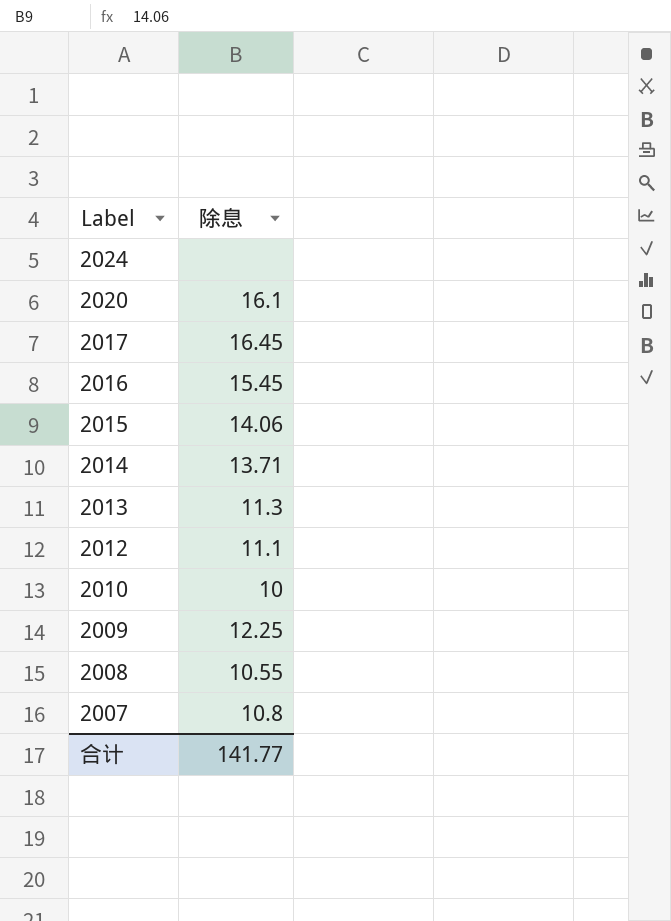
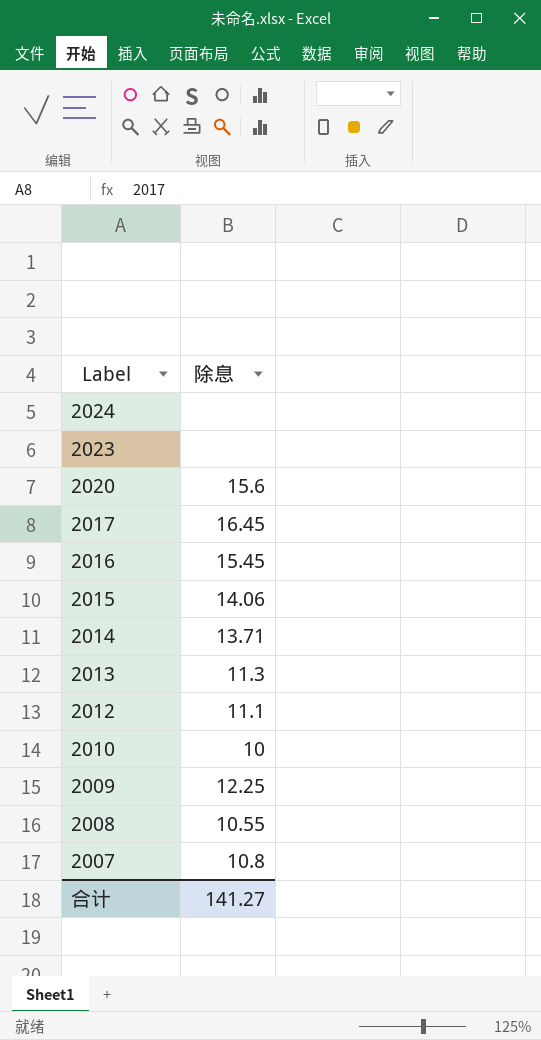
row 2023: none -> none
2020 | 除息: 16.1 -> 15.6
合计 | 除息: 141.77 -> 141.27

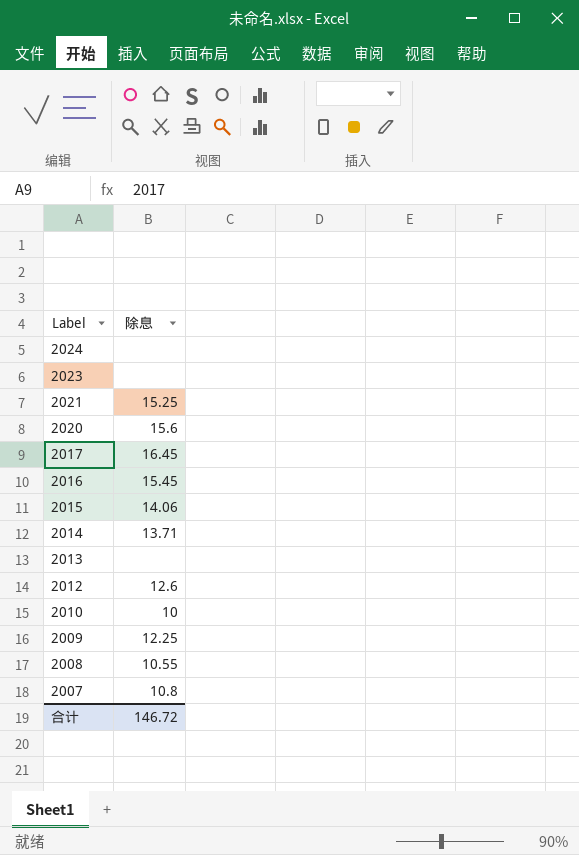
row 2021: none -> 15.25
2013 | 除息: 11.3 -> none
2012 | 除息: 11.1 -> 12.6
合计 | 除息: 141.27 -> 146.72

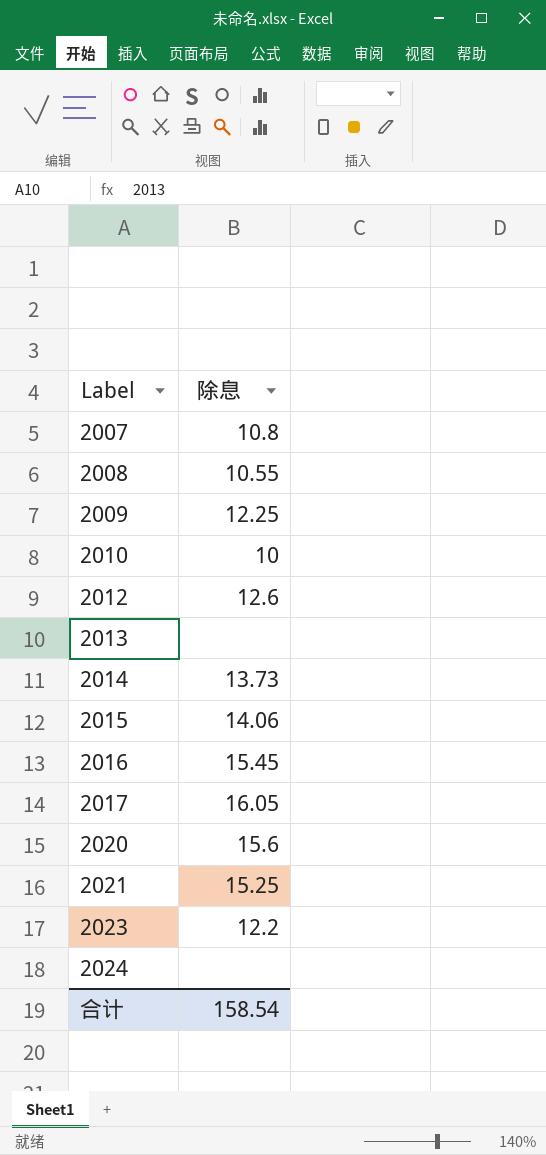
row order: Label descending -> Label ascending
2014 | 除息: 13.71 -> 13.73
2017 | 除息: 16.45 -> 16.05
2023 | 除息: none -> 12.2
合计 | 除息: 146.72 -> 158.54

